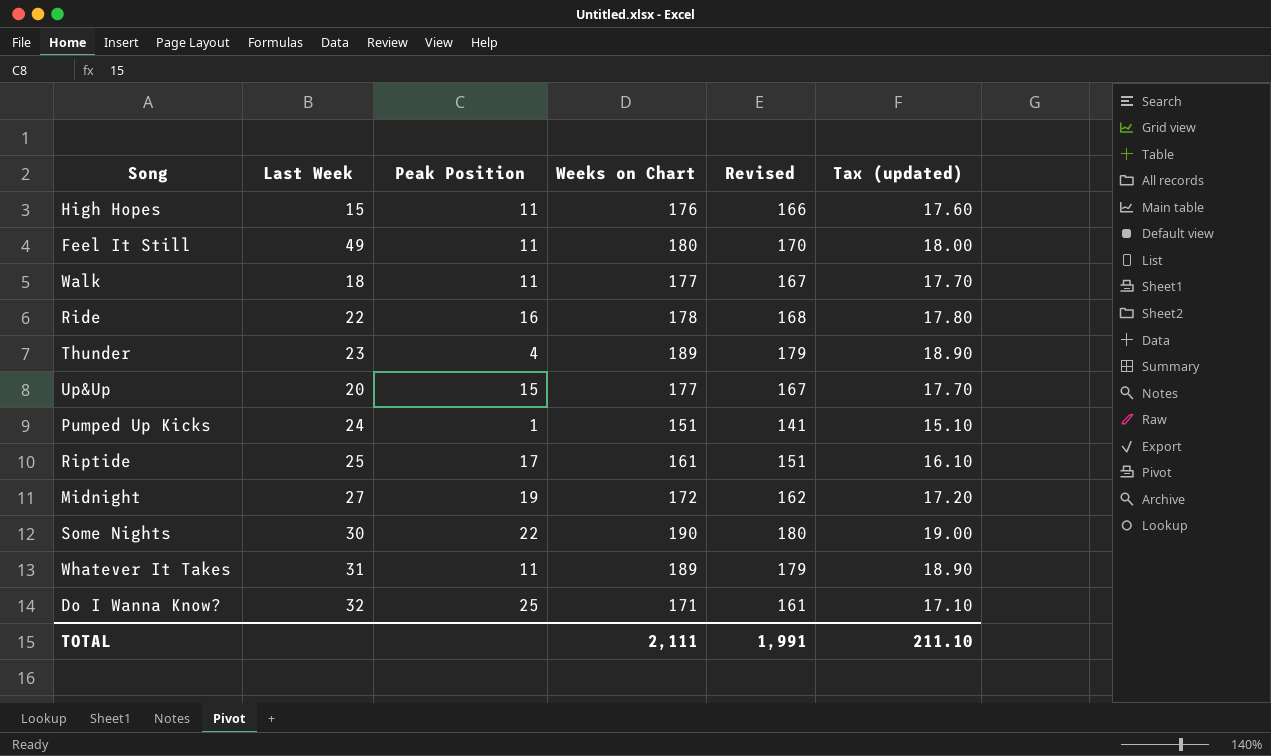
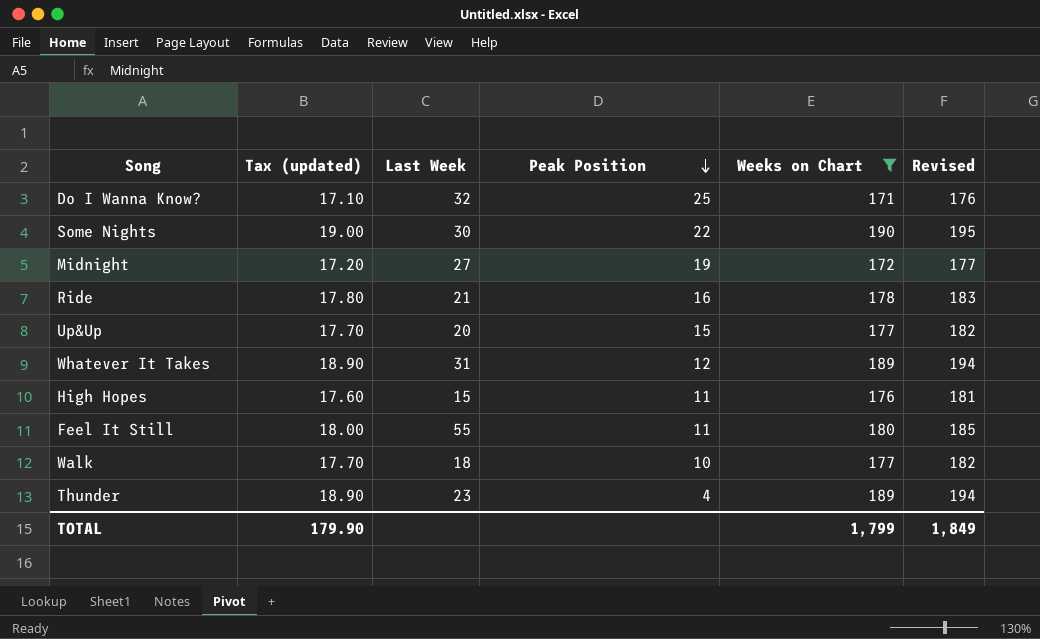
filter: none -> Weeks on Chart >= 171
row order: none -> Peak Position descending
column Tax (updated) | position: 6 -> 2
column Revised | formula: [Weeks on Chart] - 10 -> [Weeks on Chart] + 5
Ride | Last Week: 22 -> 21
Whatever It Takes | Peak Position: 11 -> 12
Feel It Still | Last Week: 49 -> 55
Walk | Peak Position: 11 -> 10
TOTAL | Tax (updated): 211.10 -> 179.90
TOTAL | Weeks on Chart: 2,111 -> 1,799
TOTAL | Revised: 1,991 -> 1,849

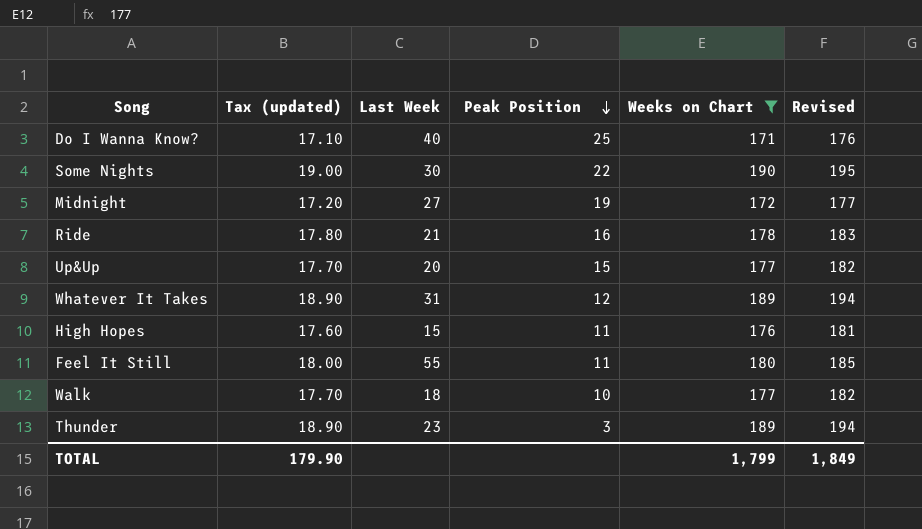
Do I Wanna Know? | Last Week: 32 -> 40
Thunder | Peak Position: 4 -> 3

